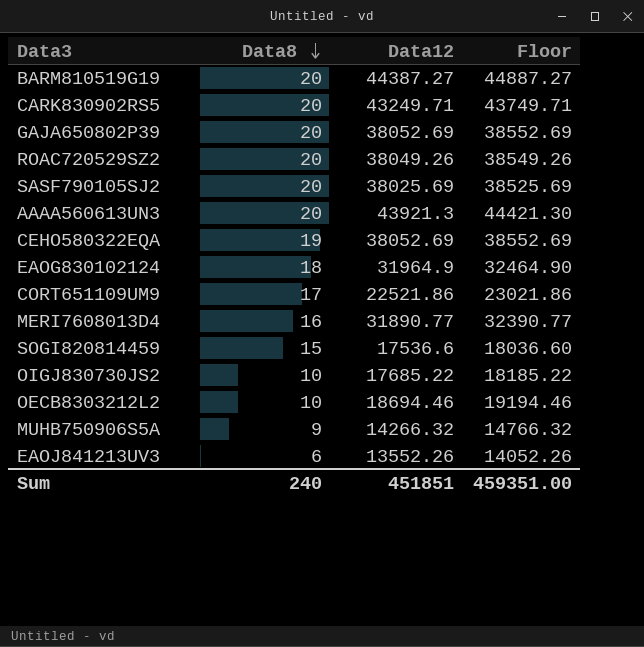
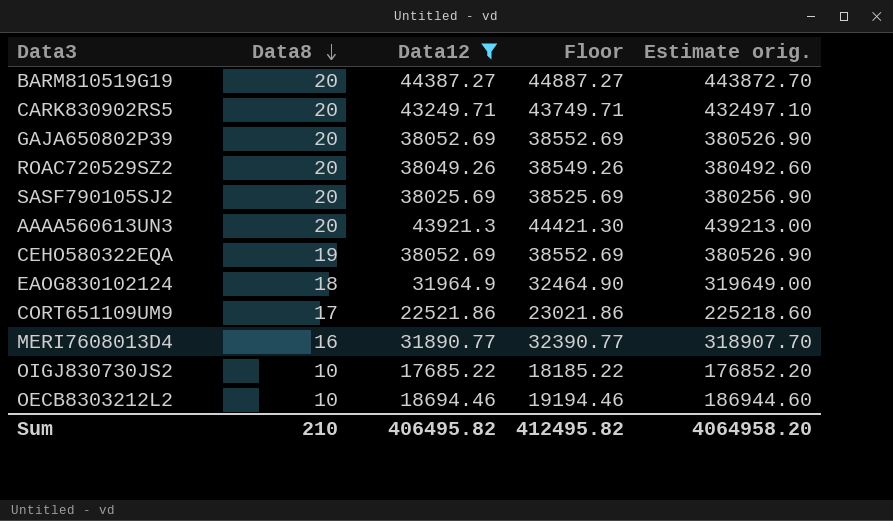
filter: none -> Data12 >= 17685.22
column Estimate orig. | formula: none -> [Data12] * 10
Sum | Data8: 240 -> 210
Sum | Data12: 451851 -> 406495.82
Sum | Floor: 459351.00 -> 412495.82

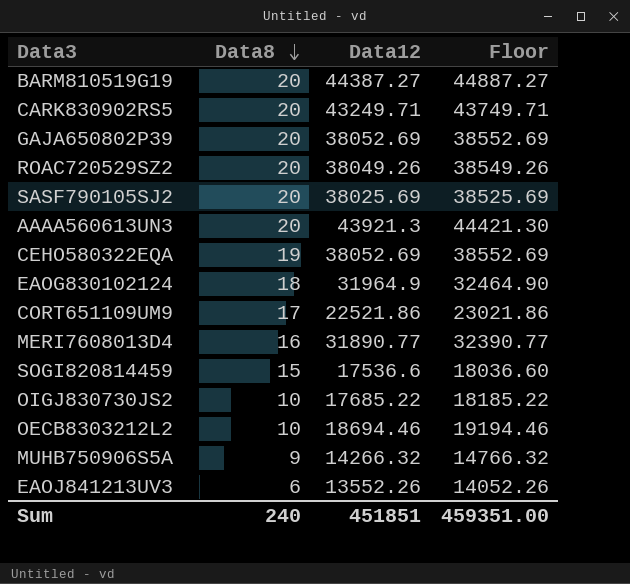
filter: Data12 >= 17685.22 -> none
column Estimate orig. | formula: [Data12] * 10 -> none
Sum | Data8: 210 -> 240
Sum | Data12: 406495.82 -> 451851
Sum | Floor: 412495.82 -> 459351.00

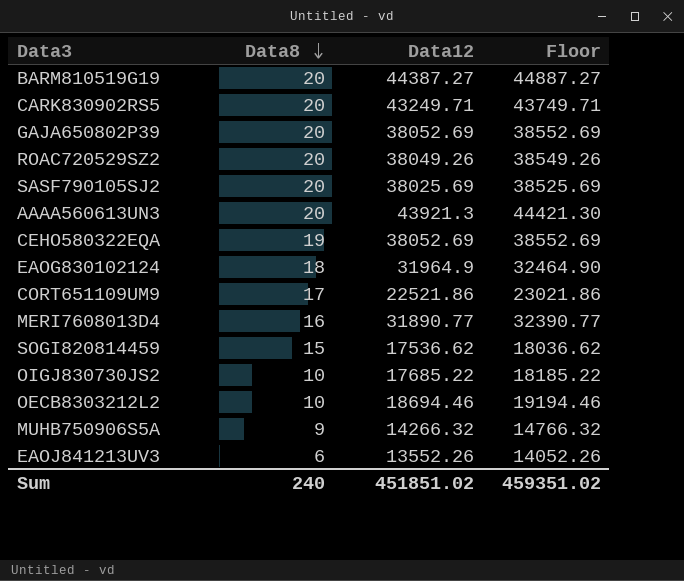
SOGI820814459 | Data12: 17536.6 -> 17536.62
SOGI820814459 | Floor: 18036.60 -> 18036.62
Sum | Data12: 451851 -> 451851.02
Sum | Floor: 459351.00 -> 459351.02

